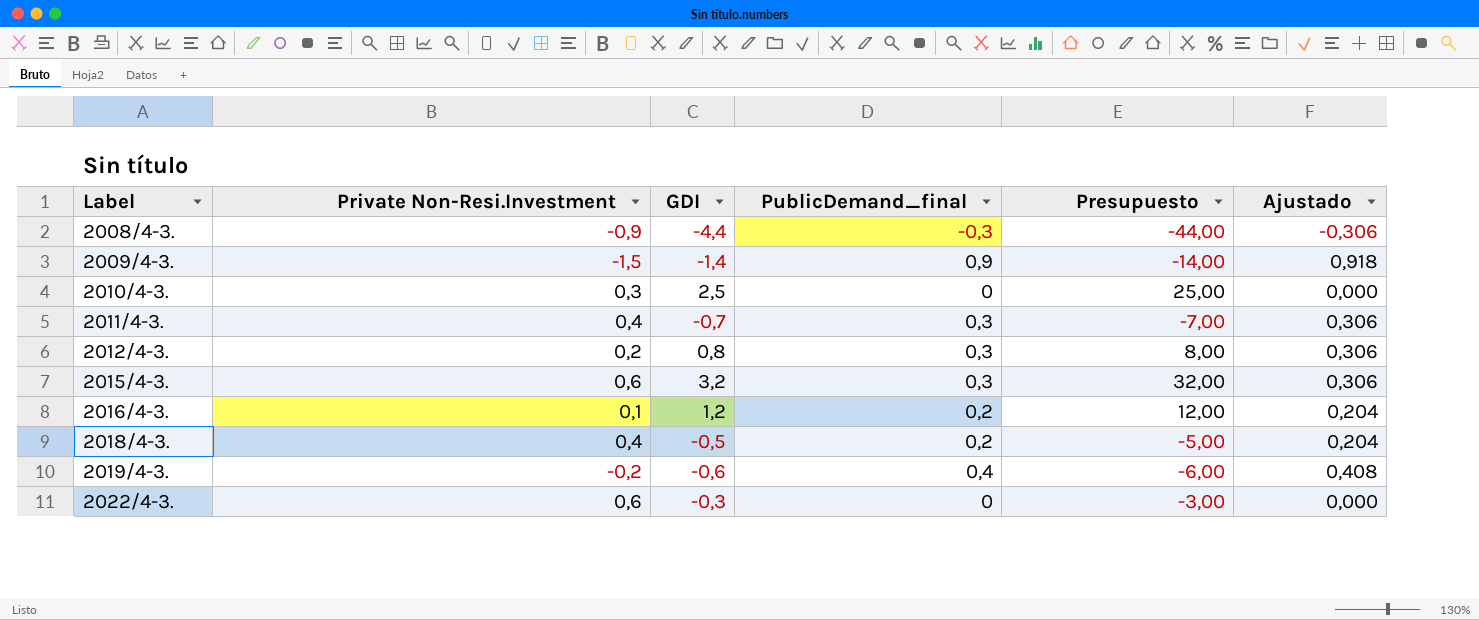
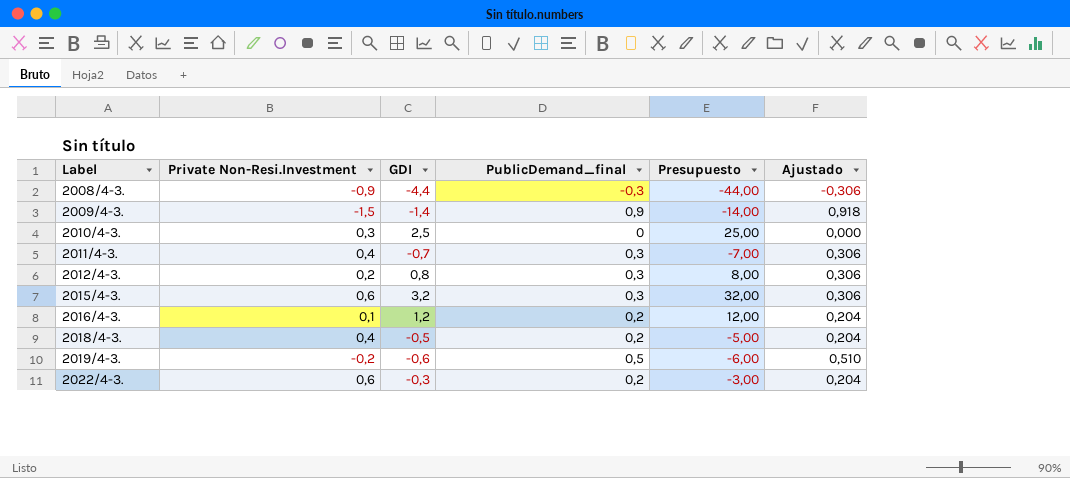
2019/4-3. | PublicDemand_final: 0,4 -> 0,5
2019/4-3. | Ajustado: 0,408 -> 0,510
2022/4-3. | PublicDemand_final: 0 -> 0,2
2022/4-3. | Ajustado: 0,000 -> 0,204

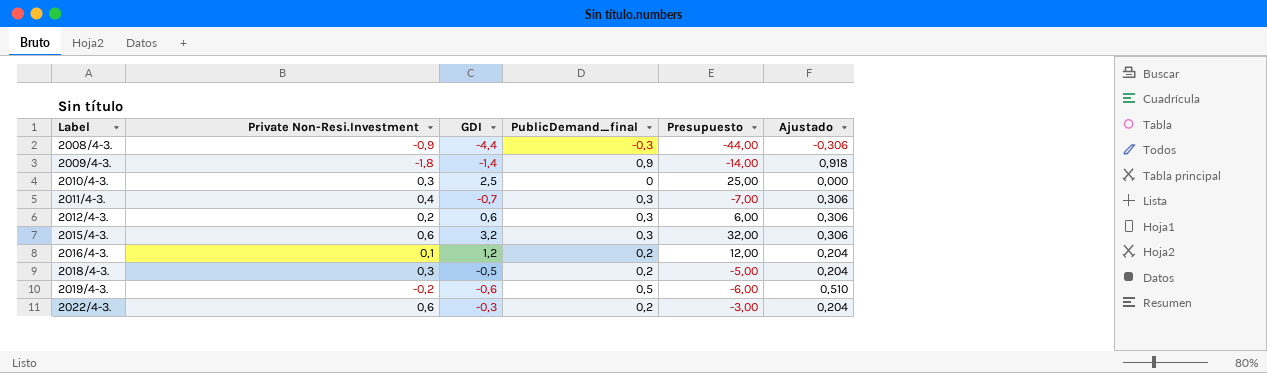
2009/4-3. | Private Non-Resi.Investment: -1,5 -> -1,8
2012/4-3. | GDI: 0,8 -> 0,6
2012/4-3. | Presupuesto: 8,00 -> 6,00
2018/4-3. | Private Non-Resi.Investment: 0,4 -> 0,3

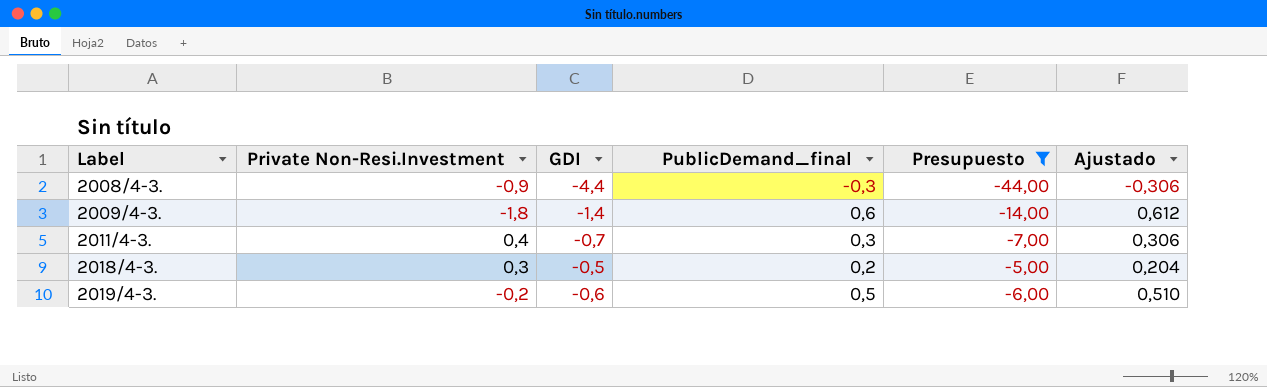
filter: none -> Presupuesto <= -5,00
2009/4-3. | PublicDemand_final: 0,9 -> 0,6
2009/4-3. | Ajustado: 0,918 -> 0,612

